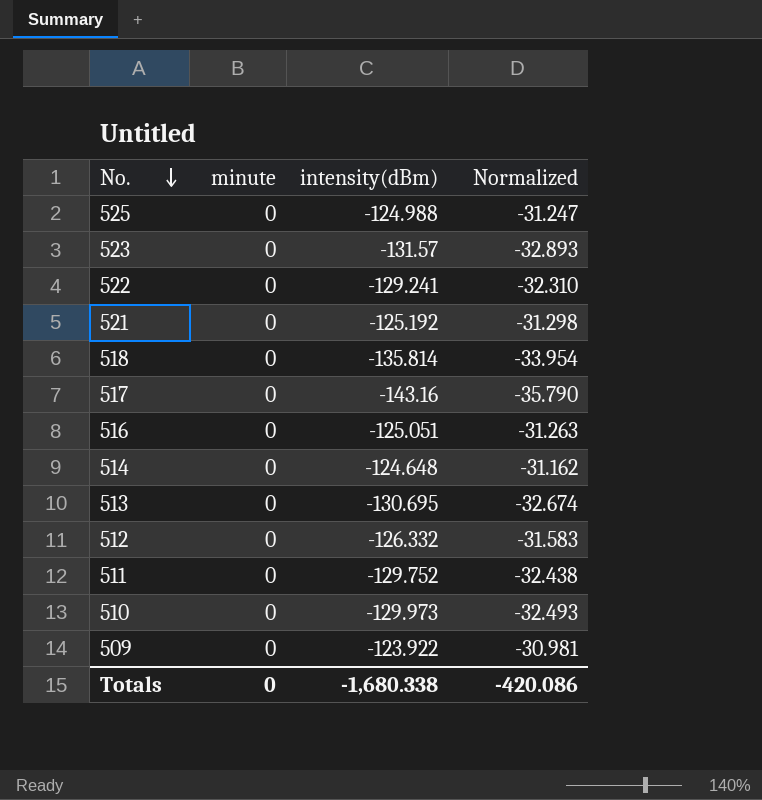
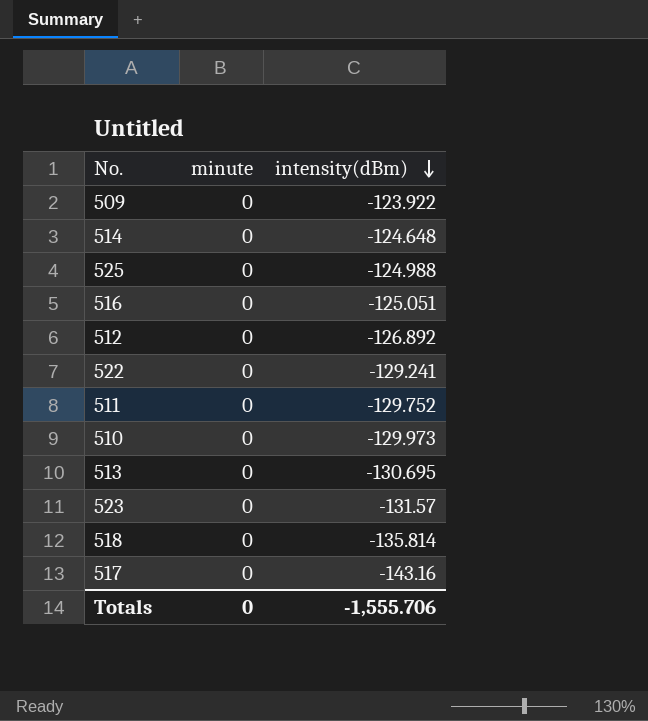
row order: No. descending -> intensity(dBm) descending
column Normalized | formula: [intensity(dBm)] * 0.25 -> none
row 521: 0 | -125.192 | -31.298 -> none
512 | intensity(dBm): -126.332 -> -126.892
Totals | intensity(dBm): -1,680.338 -> -1,555.706

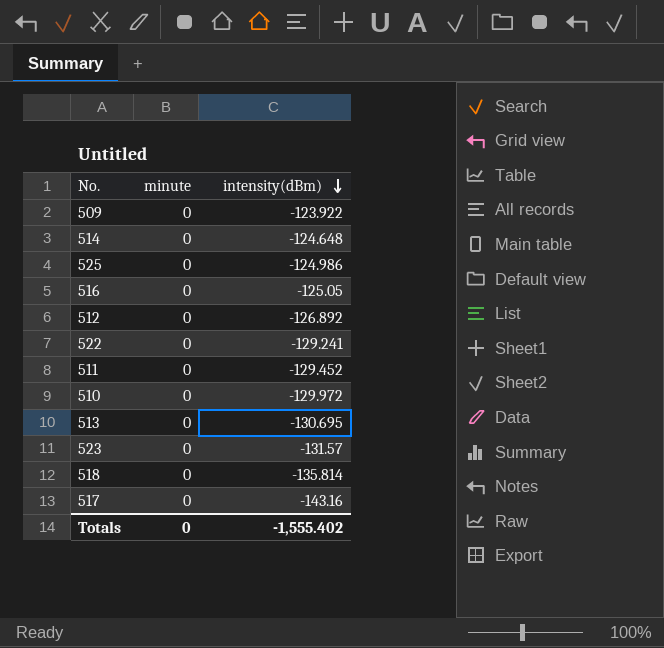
525 | intensity(dBm): -124.988 -> -124.986
516 | intensity(dBm): -125.051 -> -125.05
511 | intensity(dBm): -129.752 -> -129.452
510 | intensity(dBm): -129.973 -> -129.972
Totals | intensity(dBm): -1,555.706 -> -1,555.402

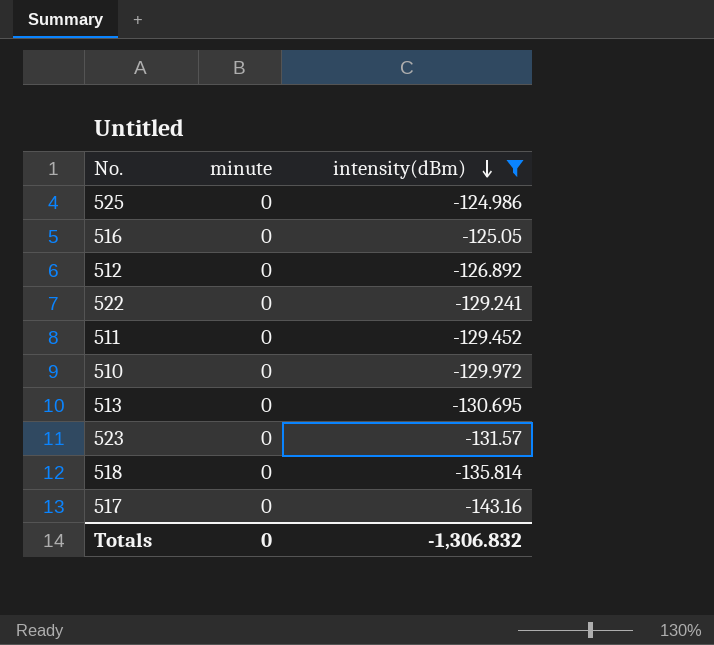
filter: none -> intensity(dBm) <= -124.986
Totals | intensity(dBm): -1,555.402 -> -1,306.832

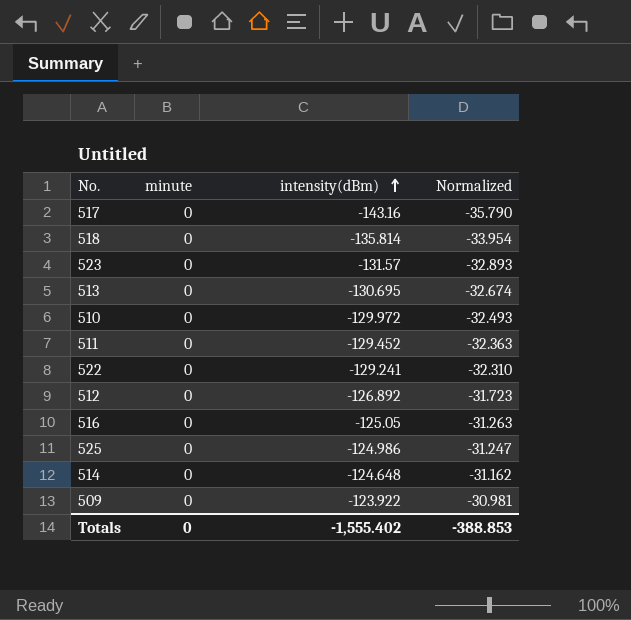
filter: intensity(dBm) <= -124.986 -> none
row order: intensity(dBm) descending -> intensity(dBm) ascending
column Normalized | formula: none -> [intensity(dBm)] * 0.25
Totals | intensity(dBm): -1,306.832 -> -1,555.402

